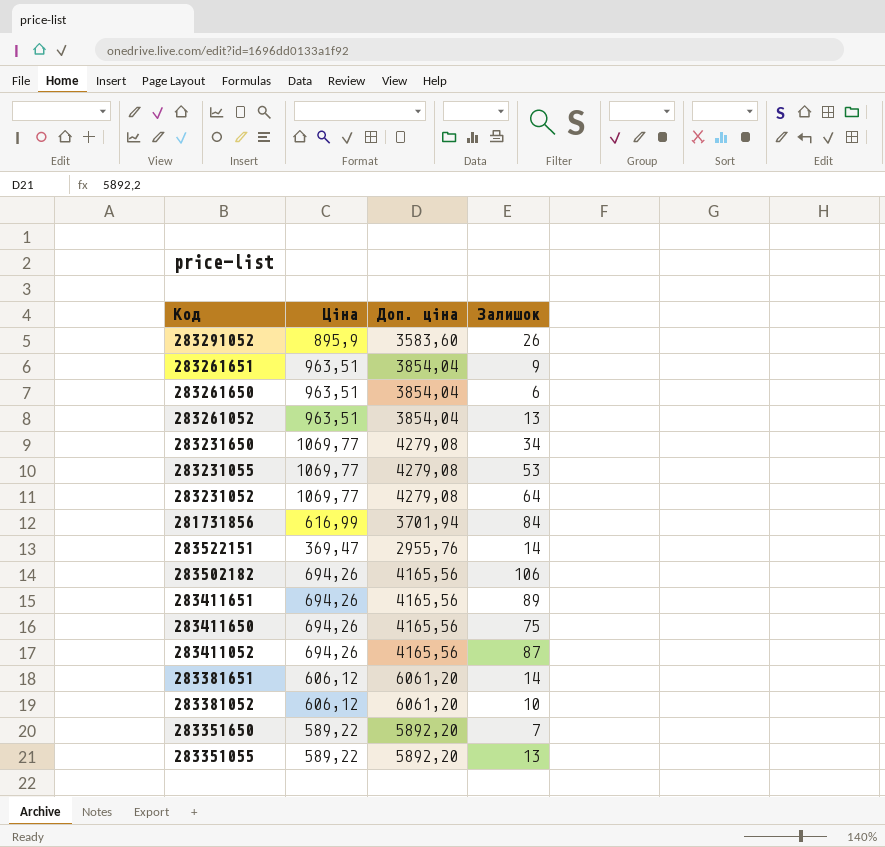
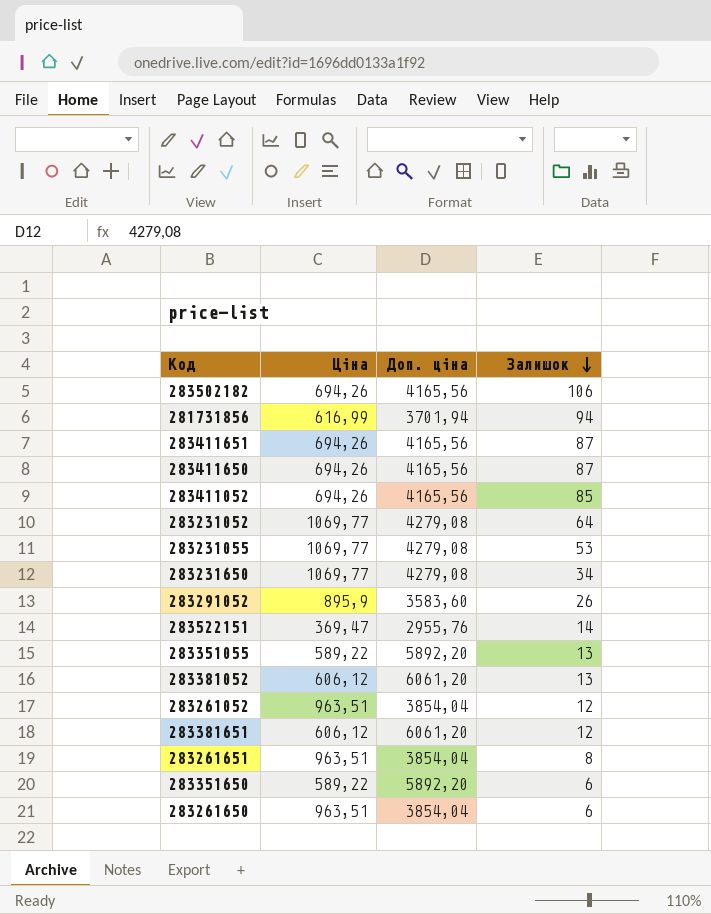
row order: none -> Залишок descending
281731856 | Залишок: 84 -> 94
283411651 | Залишок: 89 -> 87
283411650 | Залишок: 75 -> 87
283411052 | Залишок: 87 -> 85
283381052 | Залишок: 10 -> 13
283261052 | Залишок: 13 -> 12
283381651 | Залишок: 14 -> 12
283261651 | Залишок: 9 -> 8
283351650 | Залишок: 7 -> 6

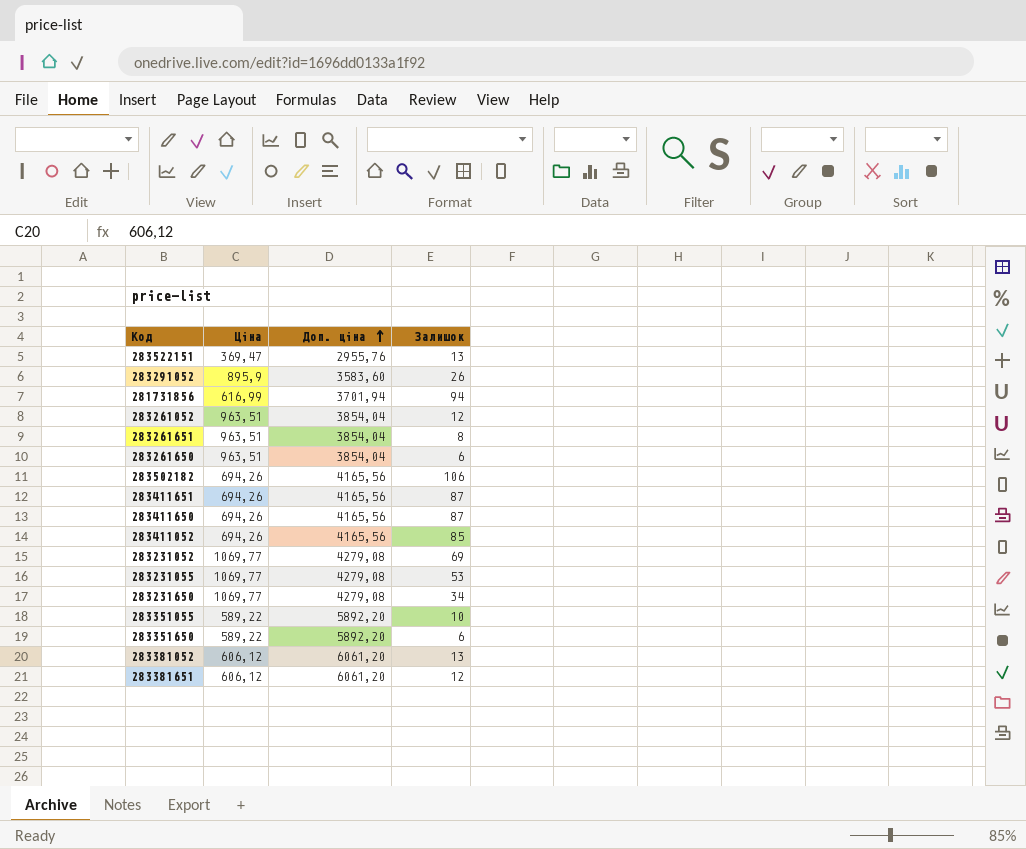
row order: Залишок descending -> Доп. ціна ascending
283522151 | Залишок: 14 -> 13
283231052 | Залишок: 64 -> 69
283351055 | Залишок: 13 -> 10

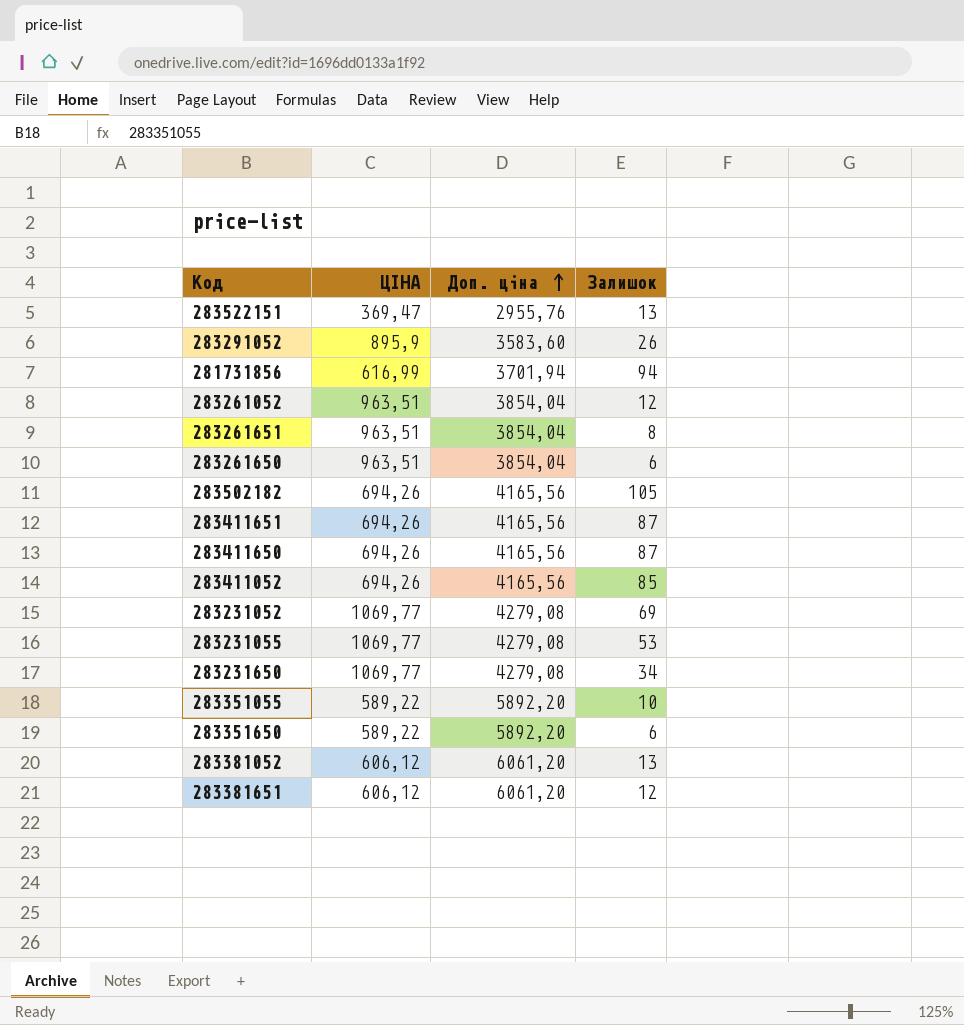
column name: Ціна -> ЦІНА
283502182 | Залишок: 106 -> 105

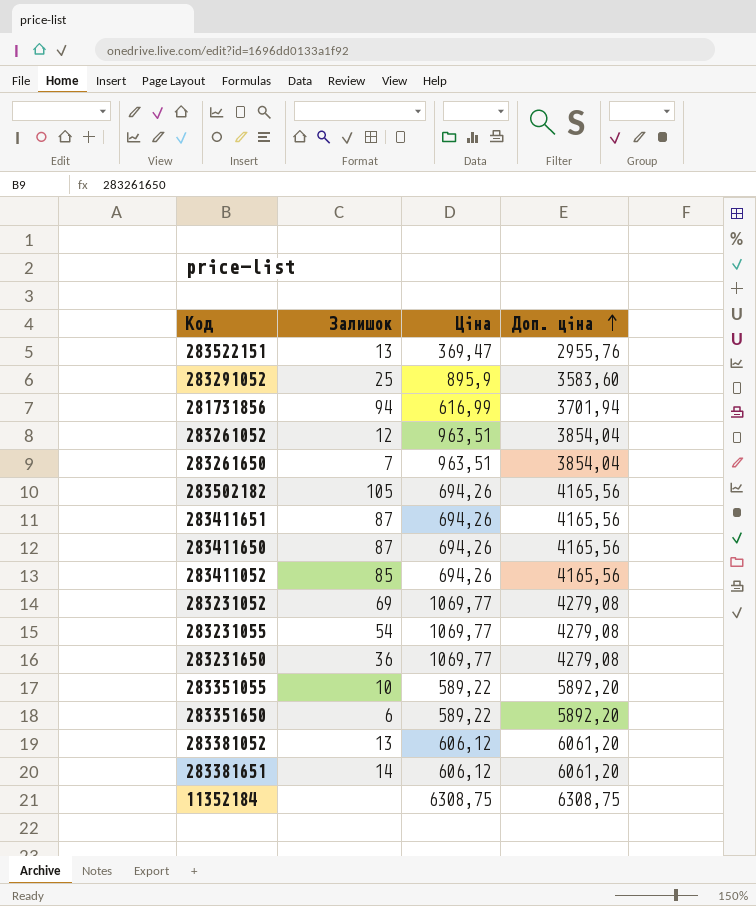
column Залишок | position: 4 -> 2
column name: ЦІНА -> Ціна
row 283261651: 963,51 | 3854,04 | 8 -> none
283291052 | Залишок: 26 -> 25
283261650 | Залишок: 6 -> 7
283231055 | Залишок: 53 -> 54
283231650 | Залишок: 34 -> 36
283381651 | Залишок: 12 -> 14
row 11352184: none -> none | 6308,75 | 6308,75

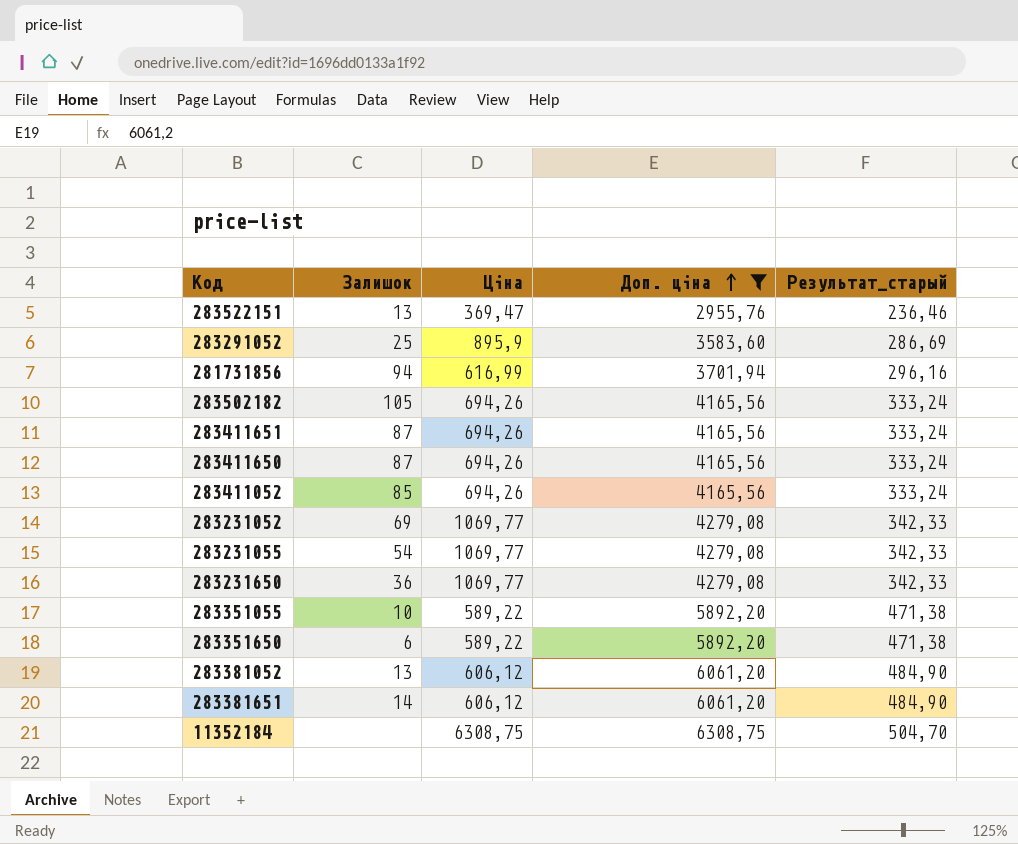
filter: none -> Доп. ціна != 3854,04
column Результат_старый | formula: none -> [Доп. ціна] * 0,08

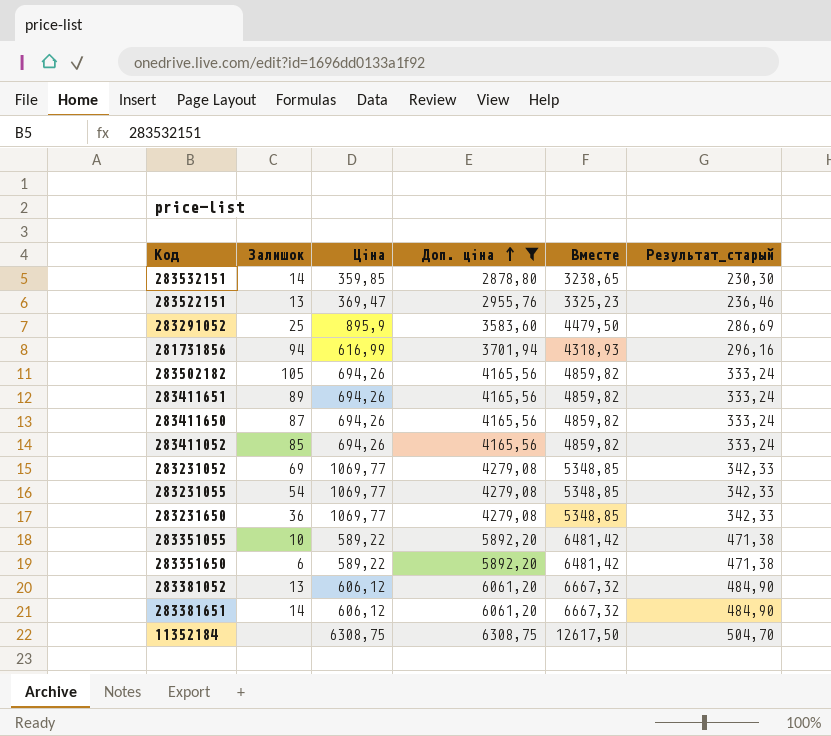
column Вместе | formula: none -> [Ціна] + [Доп. ціна]
row 283532151: none -> 14 | 359,85 | 2878,80 | 3238,65 | 230,30
283411651 | Залишок: 87 -> 89

